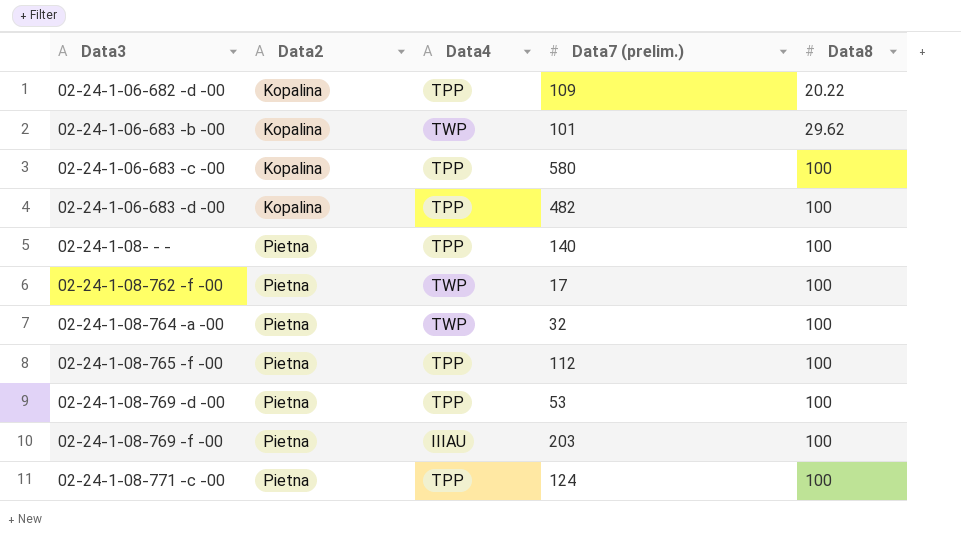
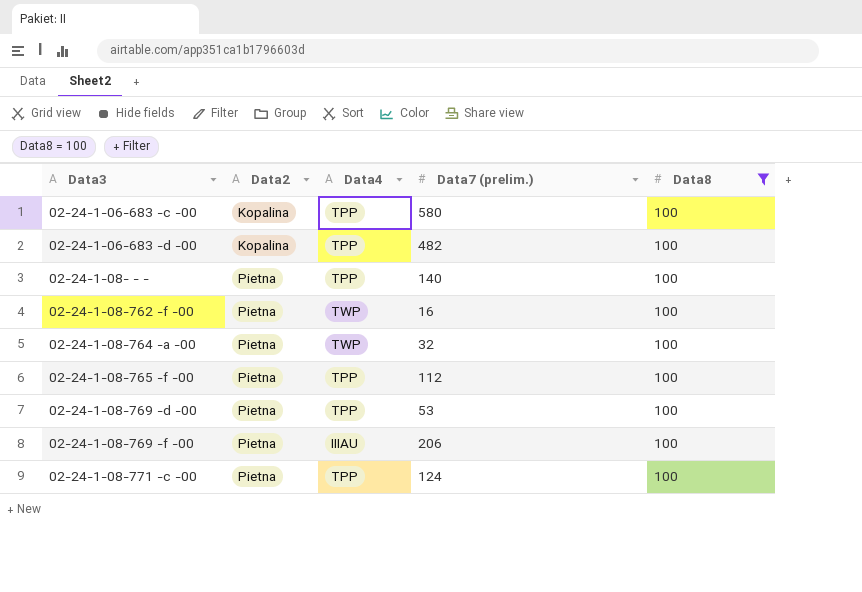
filter: none -> Data8 = 100
02-24-1-08-762 -f -00 | Data7 (prelim.): 17 -> 16
02-24-1-08-769 -f -00 | Data7 (prelim.): 203 -> 206

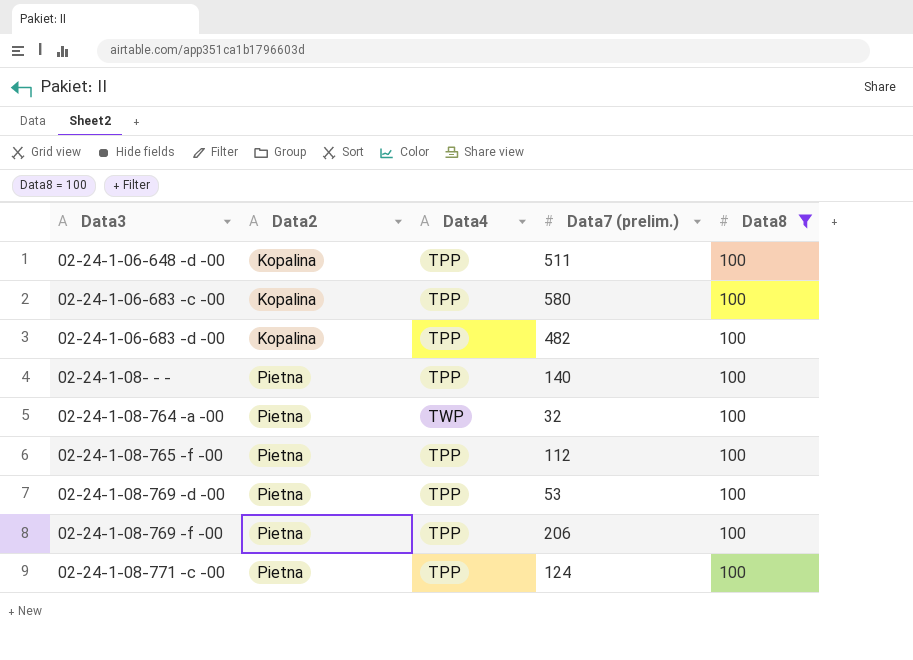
row 02-24-1-08-762 -f -00: Pietna | TWP | 16 | 100 -> none
row 02-24-1-06-648 -d -00: none -> Kopalina | TPP | 511 | 100
02-24-1-08-769 -f -00 | Data4: IIIAU -> TPP

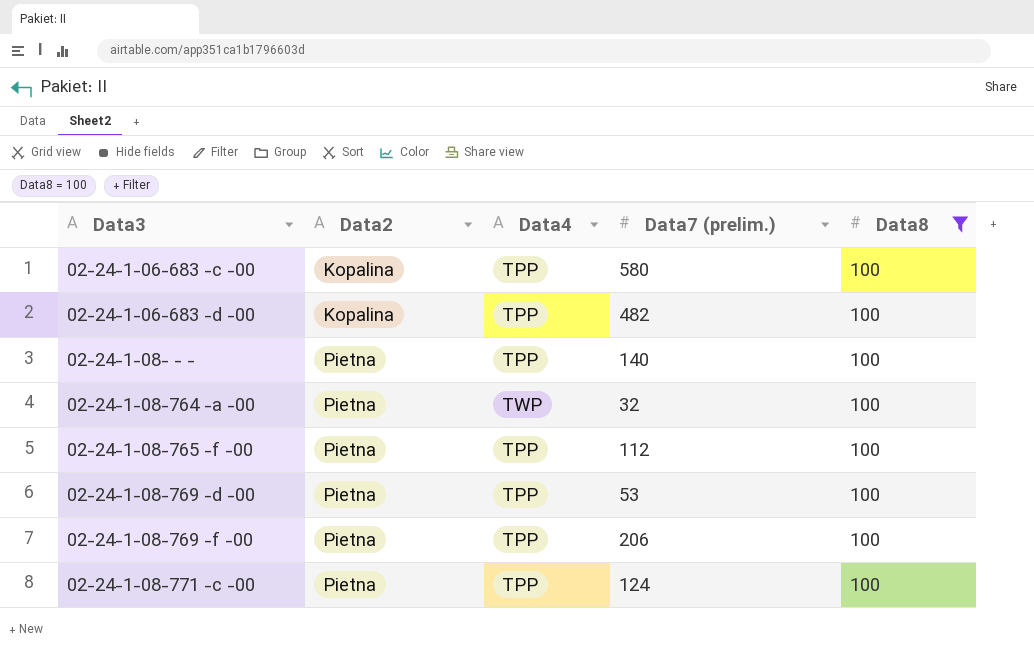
row 02-24-1-06-648 -d -00: Kopalina | TPP | 511 | 100 -> none

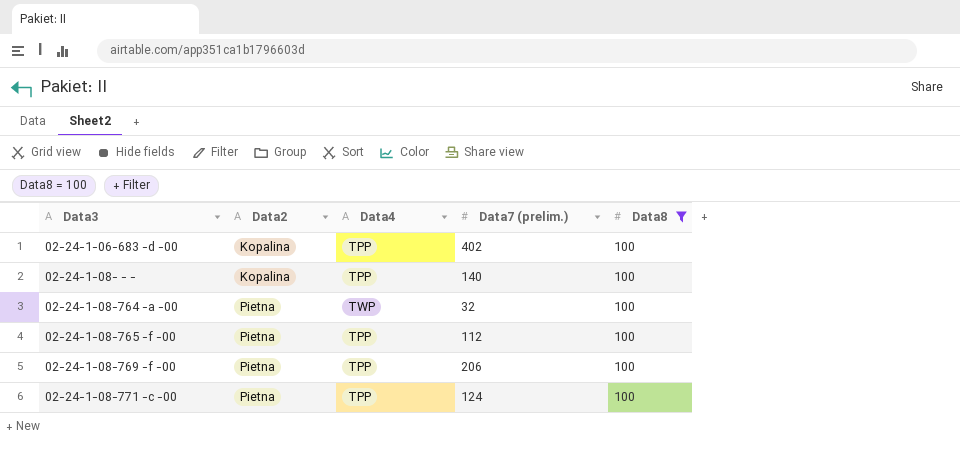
row 02-24-1-06-683 -c -00: Kopalina | TPP | 580 | 100 -> none
row 02-24-1-08-769 -d -00: Pietna | TPP | 53 | 100 -> none
02-24-1-06-683 -d -00 | Data7 (prelim.): 482 -> 402
02-24-1-08- - - | Data2: Pietna -> Kopalina

